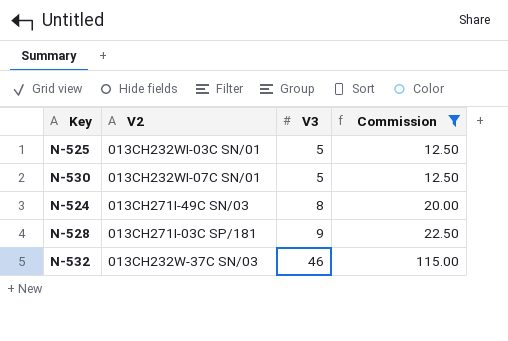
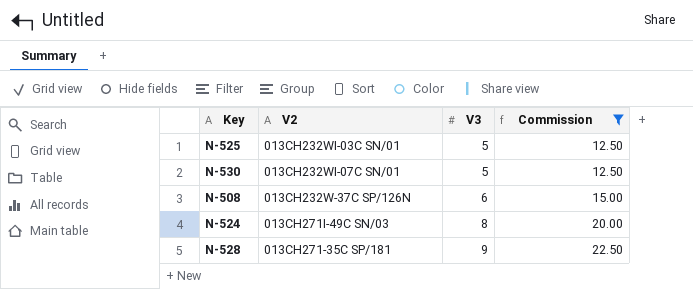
row N-532: 013CH232W-37C SN/03 | 46 | 115.00 -> none
row N-508: none -> 013CH232W-37C SP/126N | 6 | 15.00
N-528 | V2: 013CH271I-03C SP/181 -> 013CH271-35C SP/181

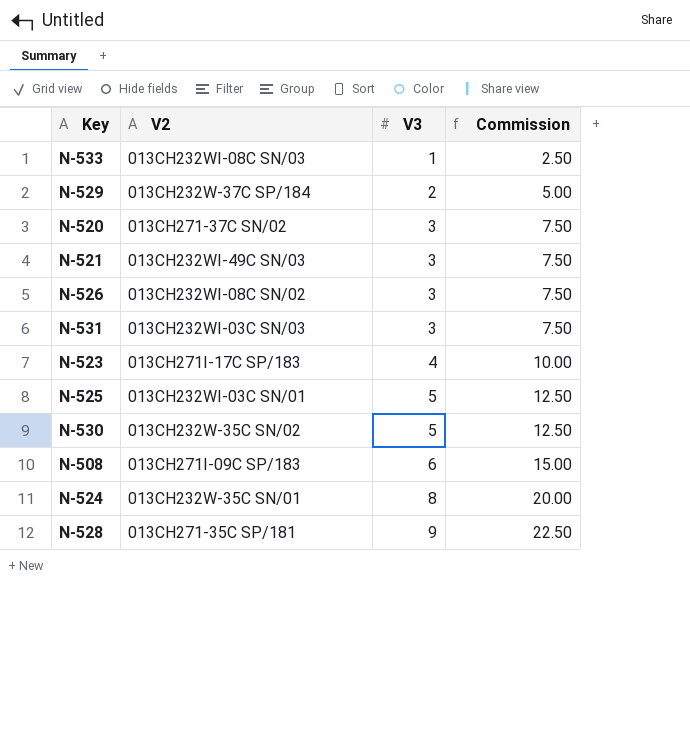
filter: Commission >= 12.50 -> none
N-530 | V2: 013CH232WI-07C SN/01 -> 013CH232W-35C SN/02
N-508 | V2: 013CH232W-37C SP/126N -> 013CH271I-09C SP/183
N-524 | V2: 013CH271I-49C SN/03 -> 013CH232W-35C SN/01

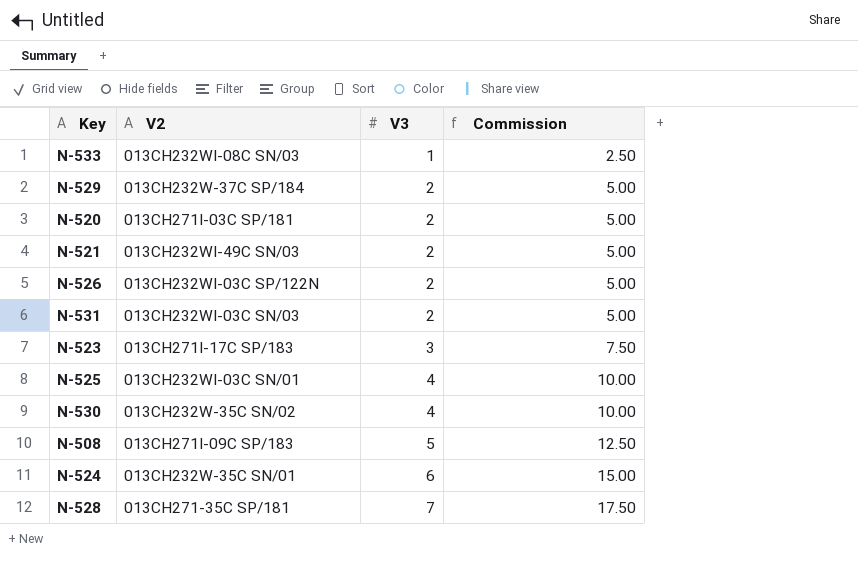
N-520 | V2: 013CH271-37C SN/02 -> 013CH271I-03C SP/181
N-520 | V3: 3 -> 2
N-520 | Commission: 7.50 -> 5.00
N-521 | V3: 3 -> 2
N-521 | Commission: 7.50 -> 5.00
N-526 | V2: 013CH232WI-08C SN/02 -> 013CH232WI-03C SP/122N
N-526 | V3: 3 -> 2
N-526 | Commission: 7.50 -> 5.00
N-531 | V3: 3 -> 2
N-531 | Commission: 7.50 -> 5.00
N-523 | V3: 4 -> 3
N-523 | Commission: 10.00 -> 7.50
N-525 | V3: 5 -> 4
N-525 | Commission: 12.50 -> 10.00
N-530 | V3: 5 -> 4
N-530 | Commission: 12.50 -> 10.00
N-508 | V3: 6 -> 5
N-508 | Commission: 15.00 -> 12.50
N-524 | V3: 8 -> 6
N-524 | Commission: 20.00 -> 15.00
N-528 | V3: 9 -> 7
N-528 | Commission: 22.50 -> 17.50

